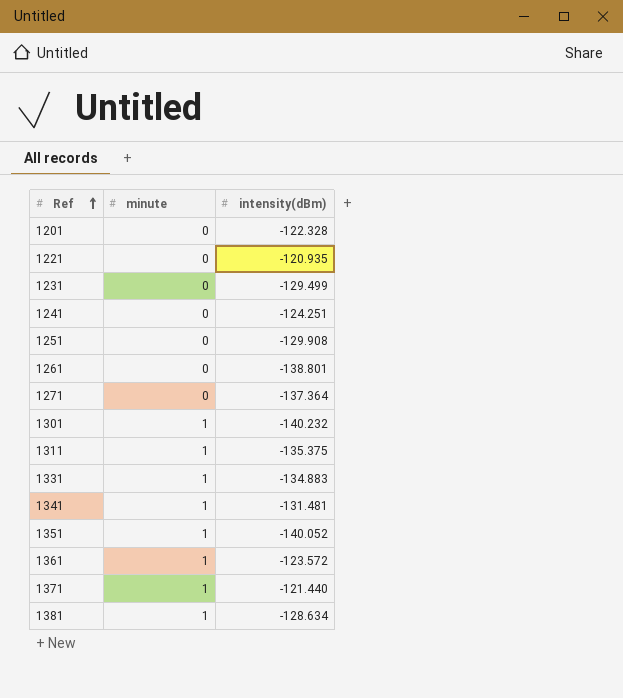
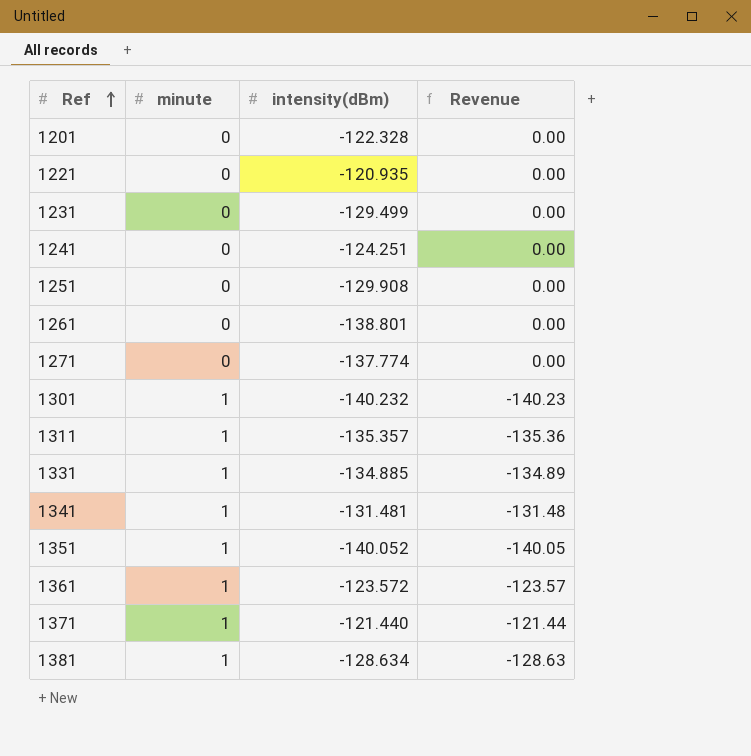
column Revenue | formula: none -> [minute] * [intensity(dBm)]
1271 | intensity(dBm): -137.364 -> -137.774
1311 | intensity(dBm): -135.375 -> -135.357
1331 | intensity(dBm): -134.883 -> -134.885

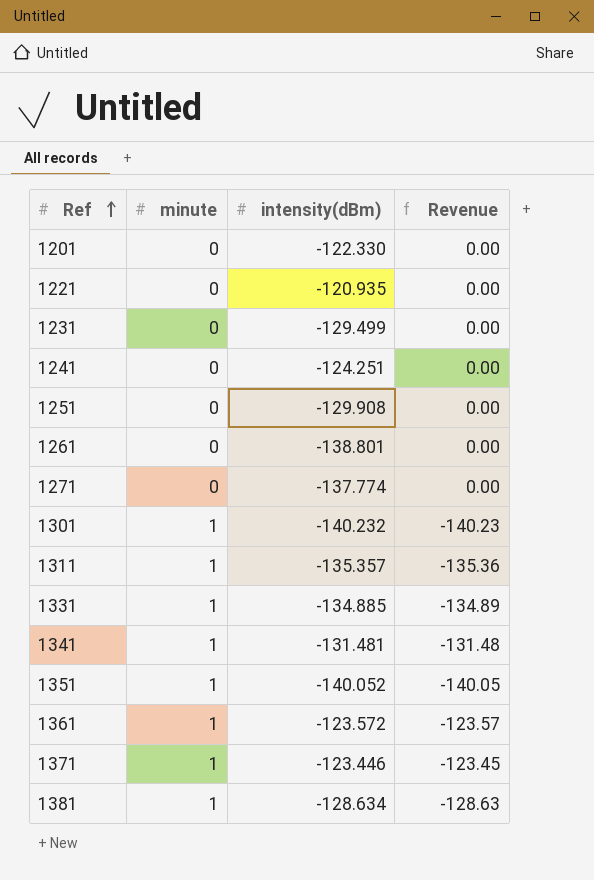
1201 | intensity(dBm): -122.328 -> -122.330
1371 | intensity(dBm): -121.440 -> -123.446
1371 | Revenue: -121.44 -> -123.45

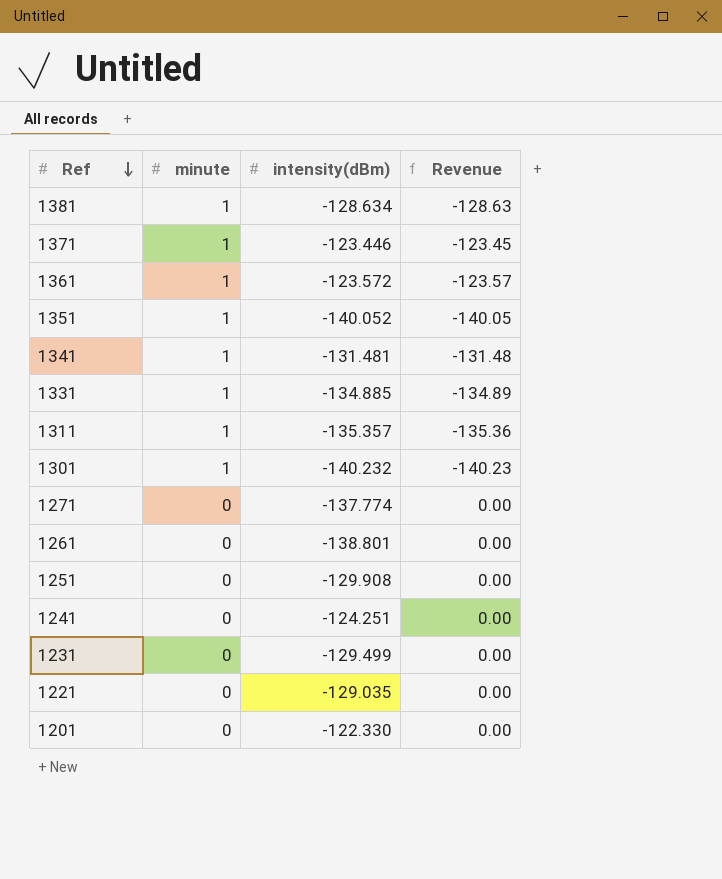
row order: Ref ascending -> Ref descending
1221 | intensity(dBm): -120.935 -> -129.035

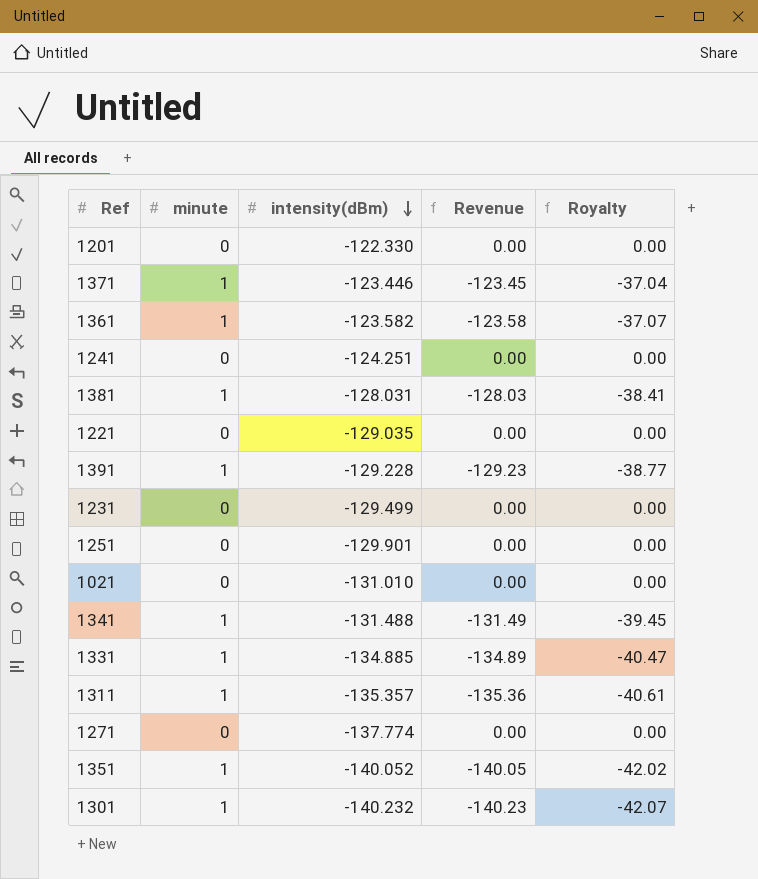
row order: Ref descending -> intensity(dBm) descending
column Royalty | formula: none -> [Revenue] * 0.3
row 1261: 0 | -138.801 | 0.00 -> none
1361 | intensity(dBm): -123.572 -> -123.582
1361 | Revenue: -123.57 -> -123.58
1381 | intensity(dBm): -128.634 -> -128.031
1381 | Revenue: -128.63 -> -128.03
row 1391: none -> 1 | -129.228 | -129.23 | -38.77
1251 | intensity(dBm): -129.908 -> -129.901
row 1021: none -> 0 | -131.010 | 0.00 | 0.00
1341 | intensity(dBm): -131.481 -> -131.488
1341 | Revenue: -131.48 -> -131.49

